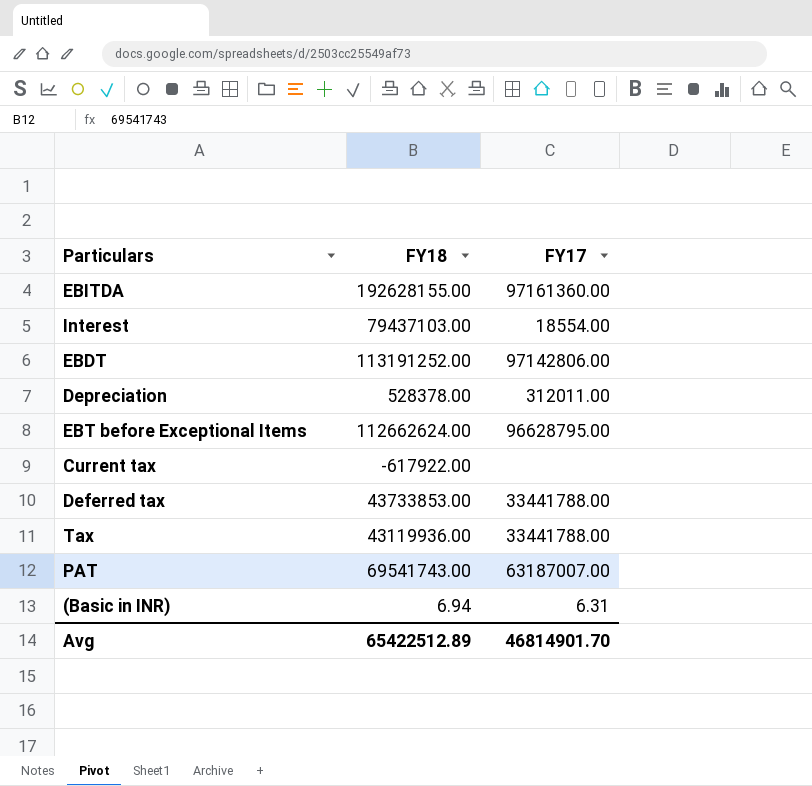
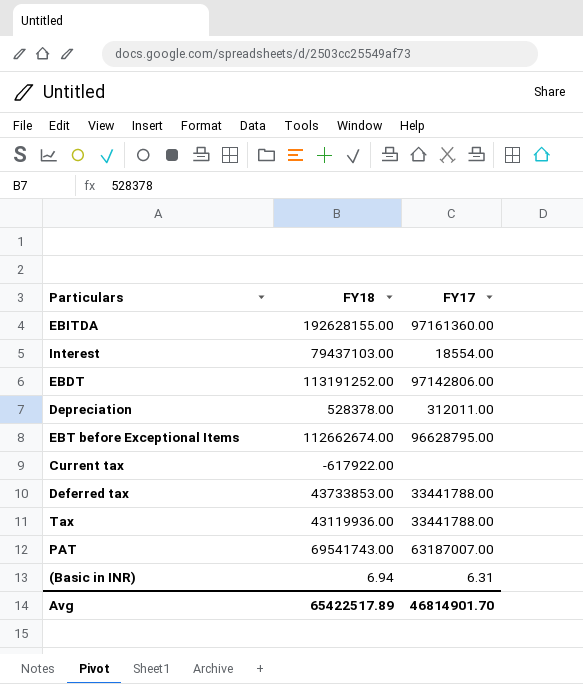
EBT before Exceptional Items | FY18: 112662624.00 -> 112662674.00
Avg | FY18: 65422512.89 -> 65422517.89

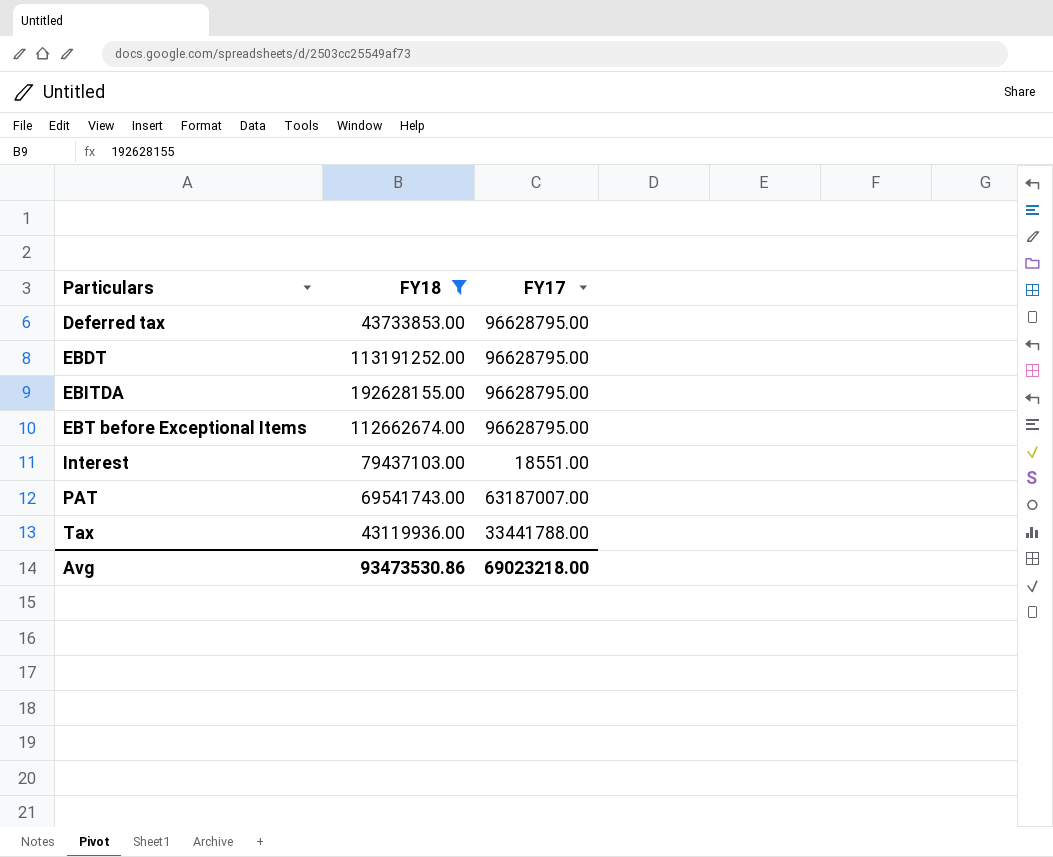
filter: none -> FY18 >= 43119936.00
row order: none -> Particulars ascending
Deferred tax | FY17: 33441788.00 -> 96628795.00
EBDT | FY17: 97142806.00 -> 96628795.00
EBITDA | FY17: 97161360.00 -> 96628795.00
Interest | FY17: 18554.00 -> 18551.00
Avg | FY18: 65422517.89 -> 93473530.86
Avg | FY17: 46814901.70 -> 69023218.00

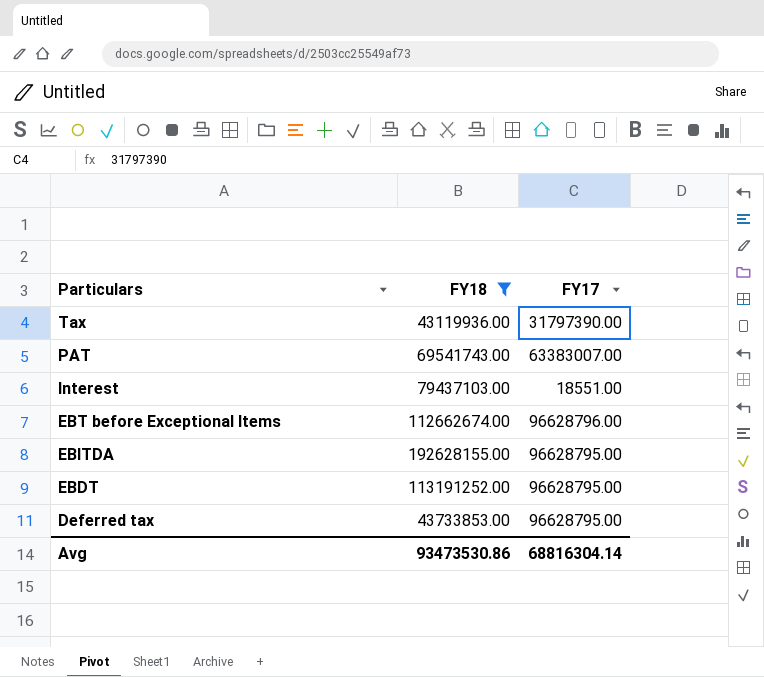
row order: Particulars ascending -> Particulars descending
Tax | FY17: 33441788.00 -> 31797390.00
PAT | FY17: 63187007.00 -> 63383007.00
EBT before Exceptional Items | FY17: 96628795.00 -> 96628796.00
Avg | FY17: 69023218.00 -> 68816304.14

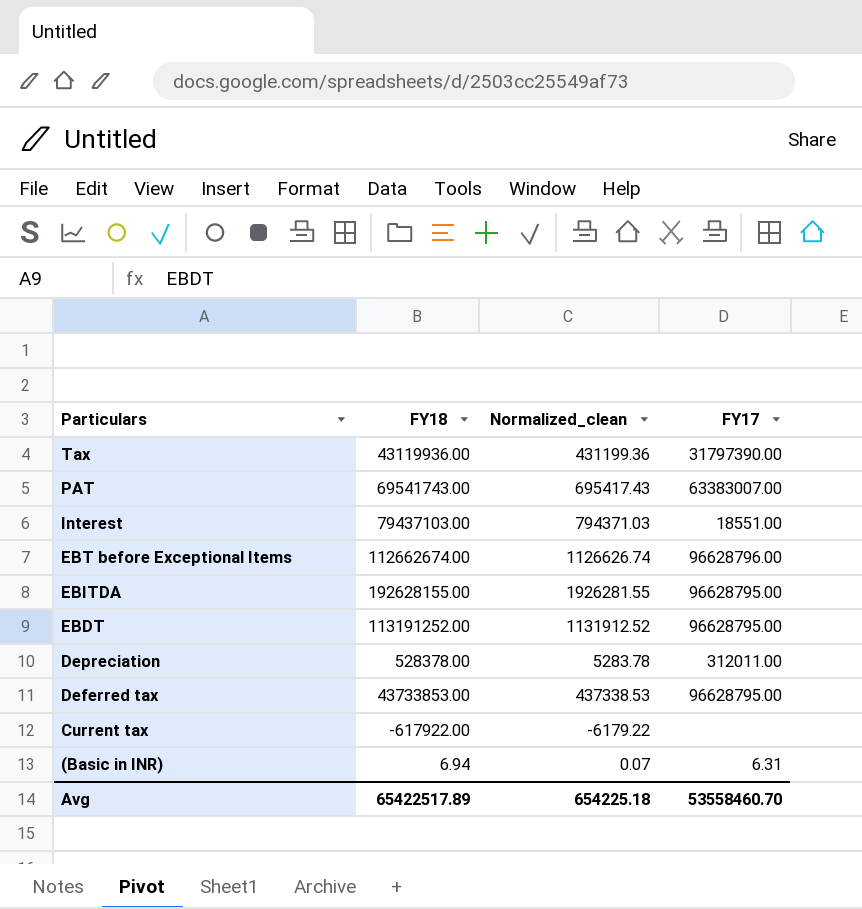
filter: FY18 >= 43119936.00 -> none
column Normalized_clean | formula: none -> [FY18] * 0.01
Avg | FY18: 93473530.86 -> 65422517.89
Avg | FY17: 68816304.14 -> 53558460.70

